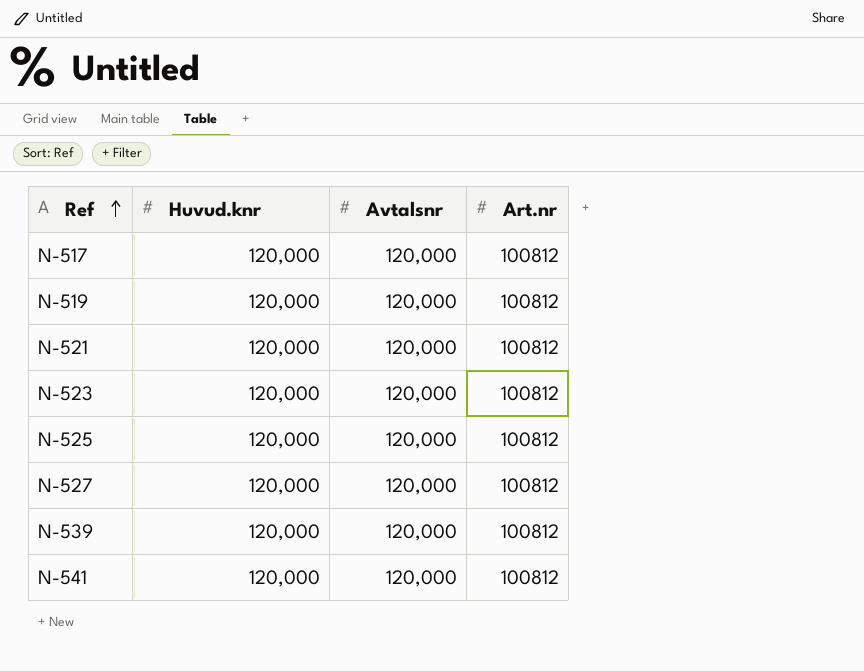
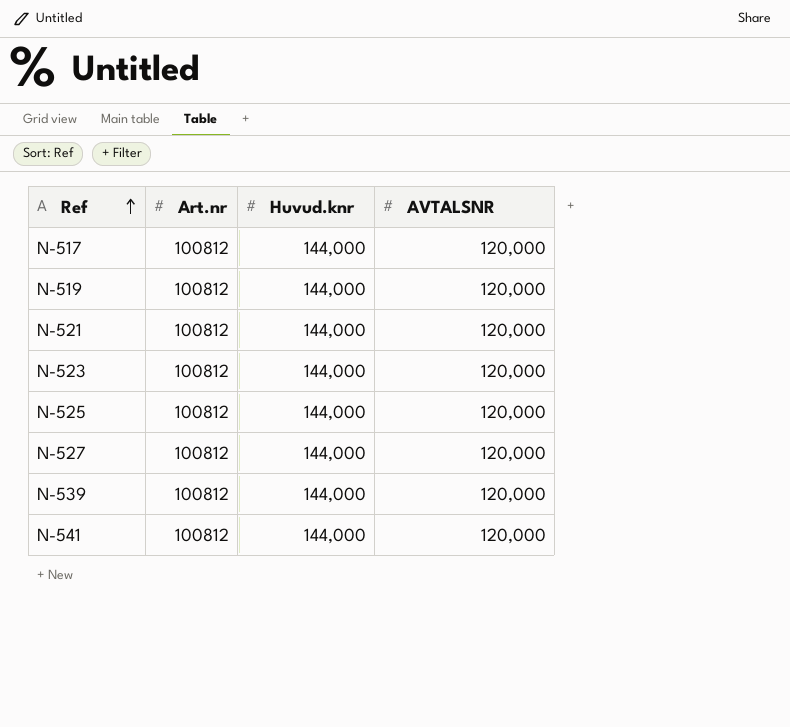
column Art.nr | position: 4 -> 2
column name: Avtalsnr -> AVTALSNR
N-517 | Huvud.knr: 120,000 -> 144,000
N-519 | Huvud.knr: 120,000 -> 144,000
N-521 | Huvud.knr: 120,000 -> 144,000
N-523 | Huvud.knr: 120,000 -> 144,000
N-525 | Huvud.knr: 120,000 -> 144,000
N-527 | Huvud.knr: 120,000 -> 144,000
N-539 | Huvud.knr: 120,000 -> 144,000
N-541 | Huvud.knr: 120,000 -> 144,000

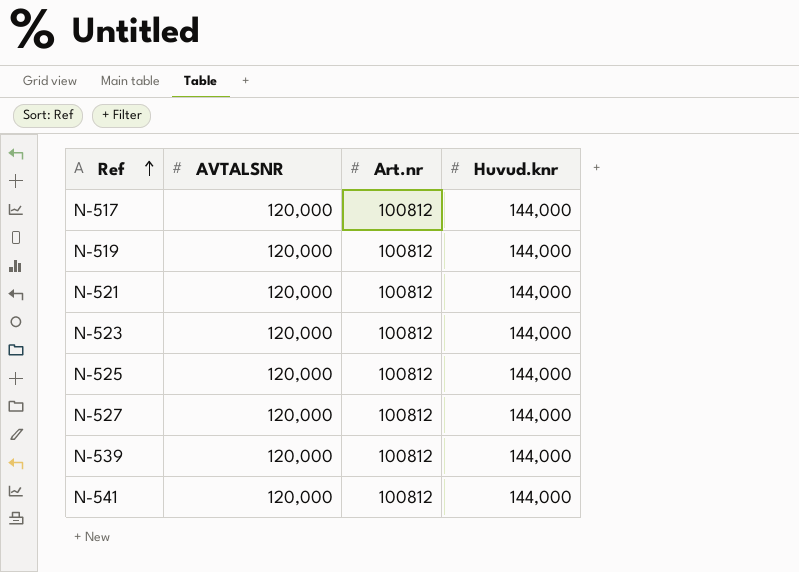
column AVTALSNR | position: 4 -> 2

